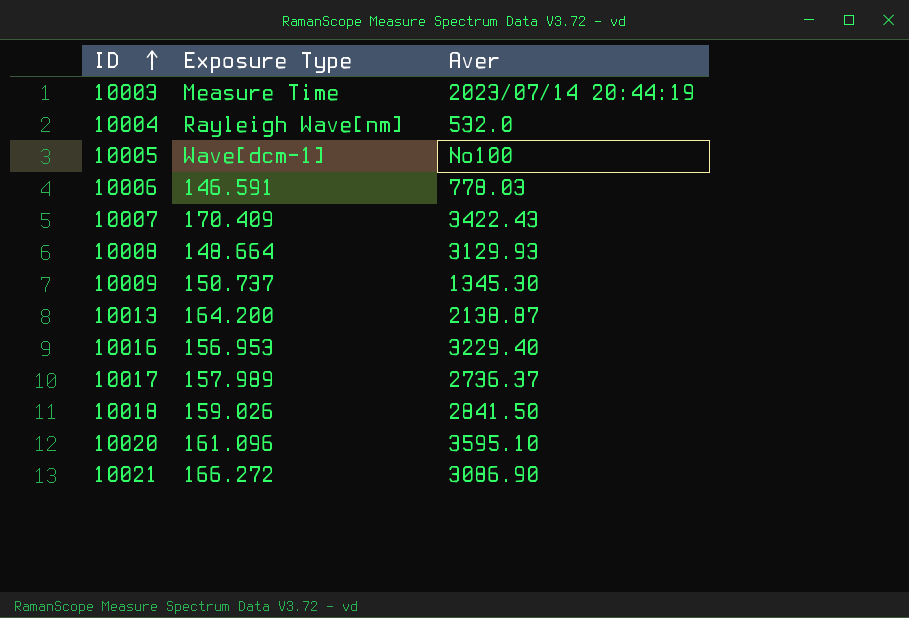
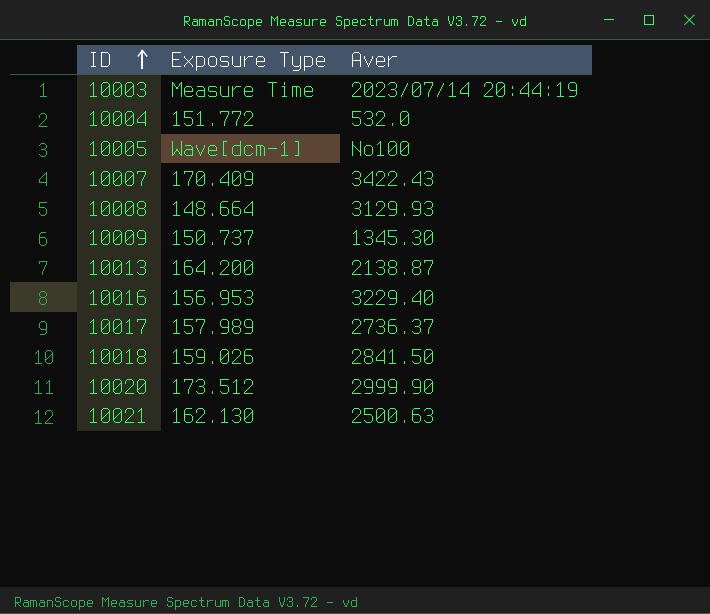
row 10006: 146.591 | 778.03 -> none
10004 | Exposure Type: Rayleigh Wave[nm] -> 151.772
10020 | Exposure Type: 161.096 -> 173.512
10020 | Aver: 3595.10 -> 2999.90
10021 | Exposure Type: 166.272 -> 162.130
10021 | Aver: 3086.90 -> 2500.63

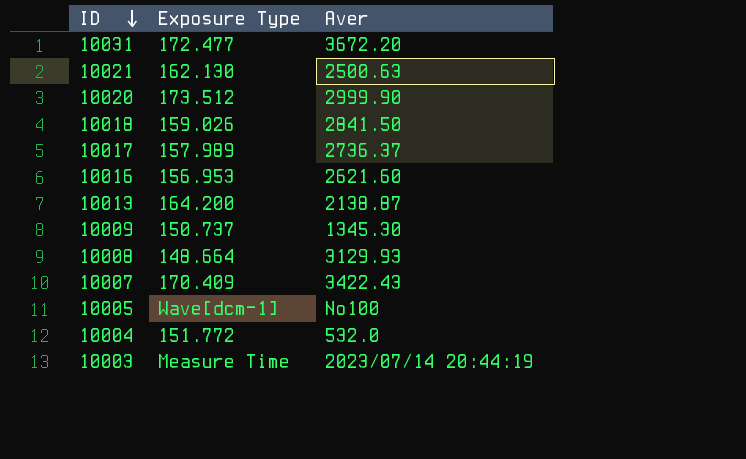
row order: ID ascending -> ID descending
row 10031: none -> 172.477 | 3672.20
10016 | Aver: 3229.40 -> 2621.60

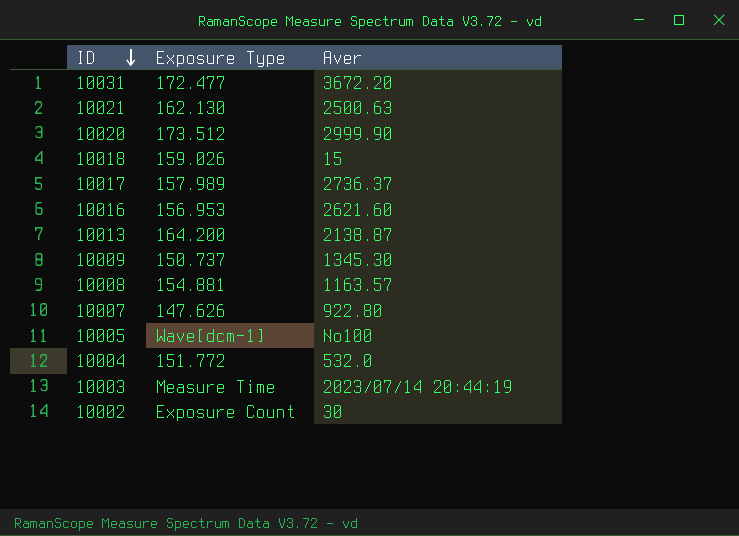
10018 | Aver: 2841.50 -> 15
10008 | Exposure Type: 148.664 -> 154.881
10008 | Aver: 3129.93 -> 1163.57
10007 | Exposure Type: 170.409 -> 147.626
10007 | Aver: 3422.43 -> 922.80
row 10002: none -> Exposure Count | 30

